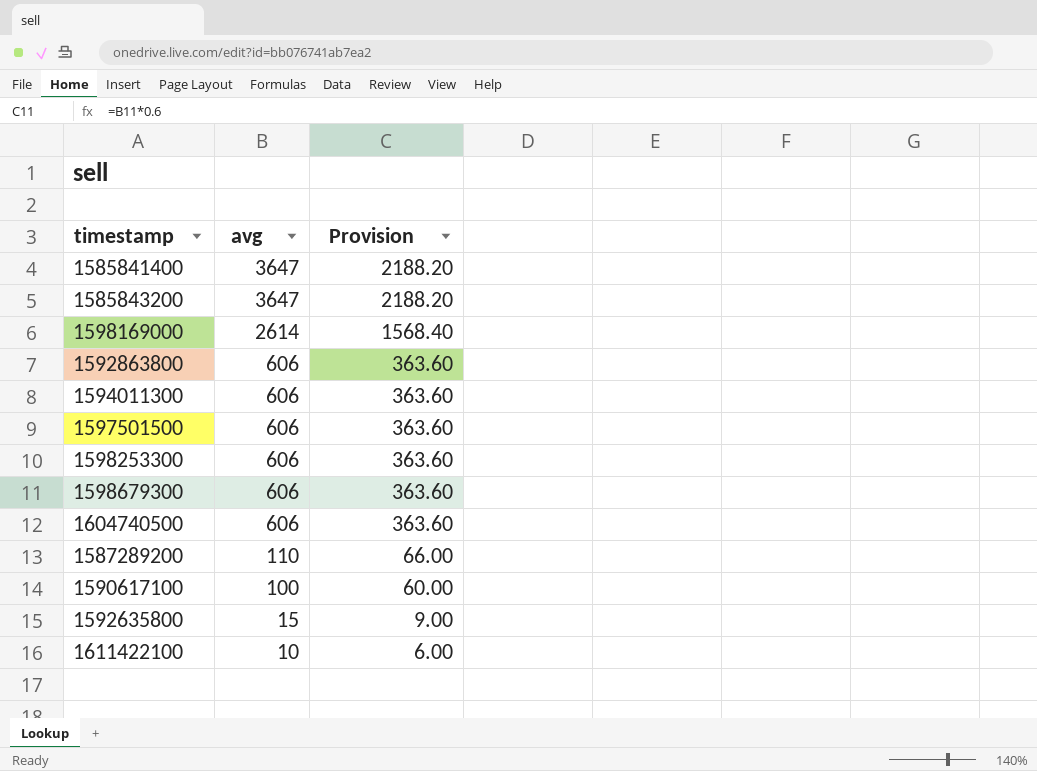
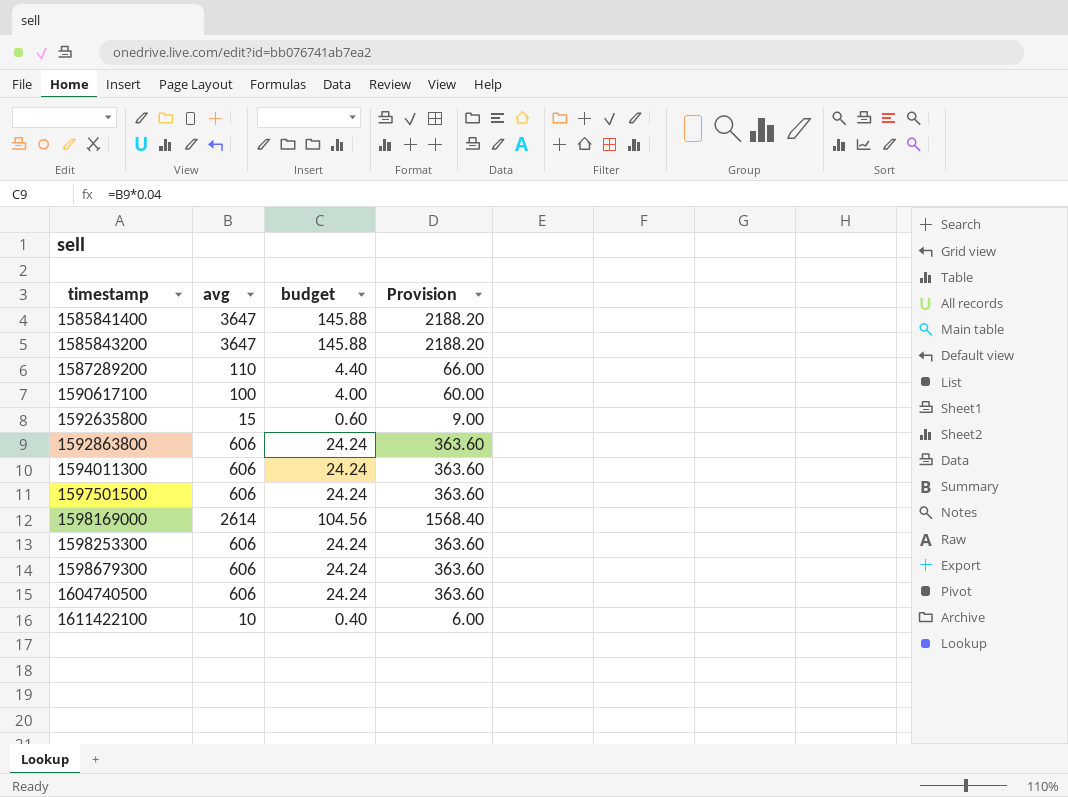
row order: avg descending -> timestamp ascending
column budget | formula: none -> [avg] * 0.04

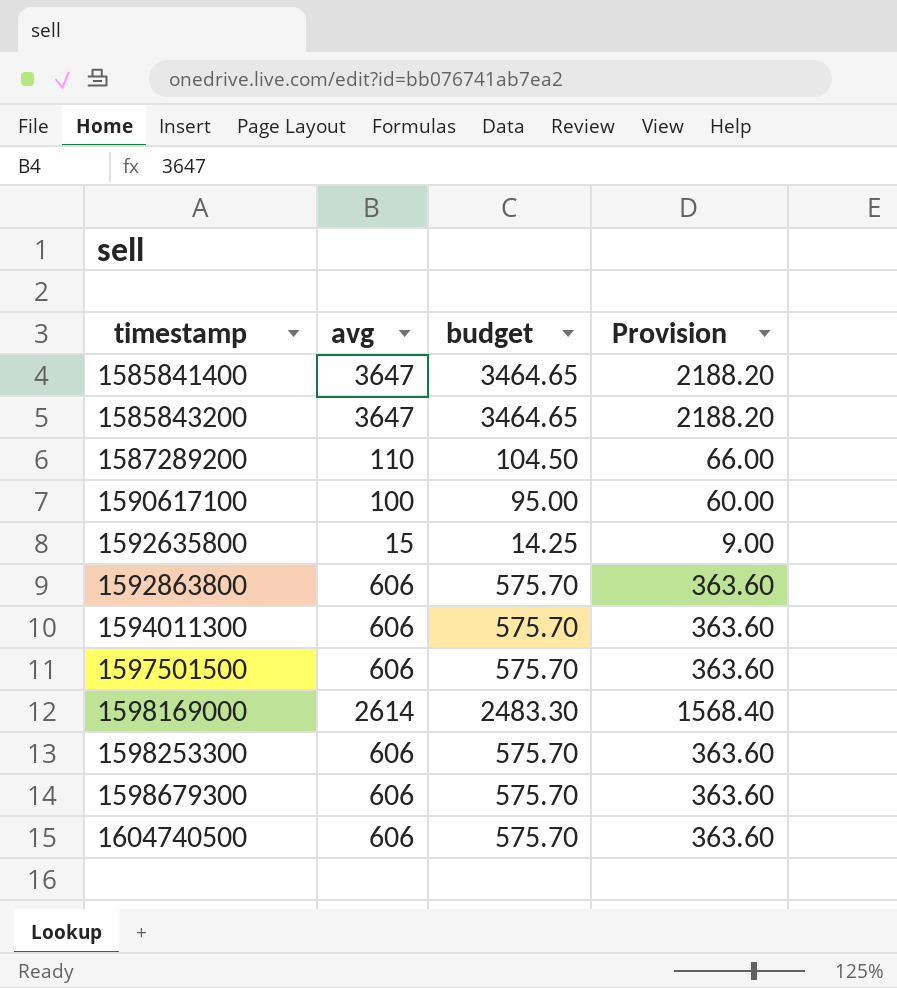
column budget | formula: [avg] * 0.04 -> [avg] * 0.95
row 1611422100: 10 | 0.40 | 6.00 -> none

